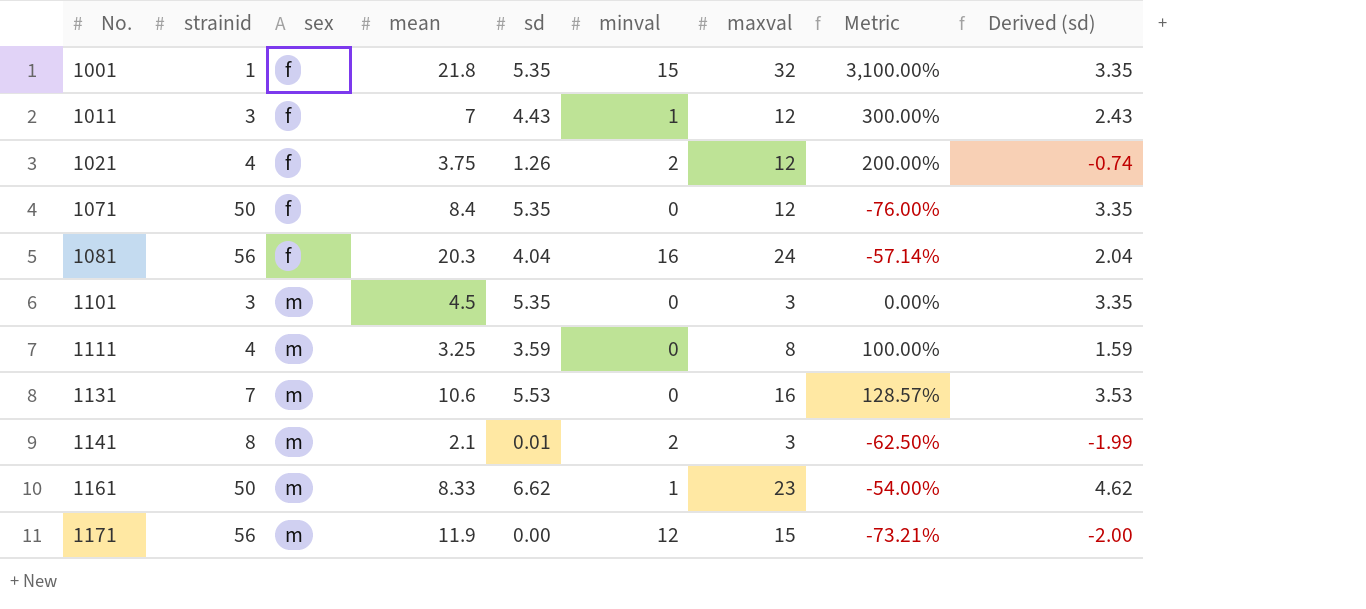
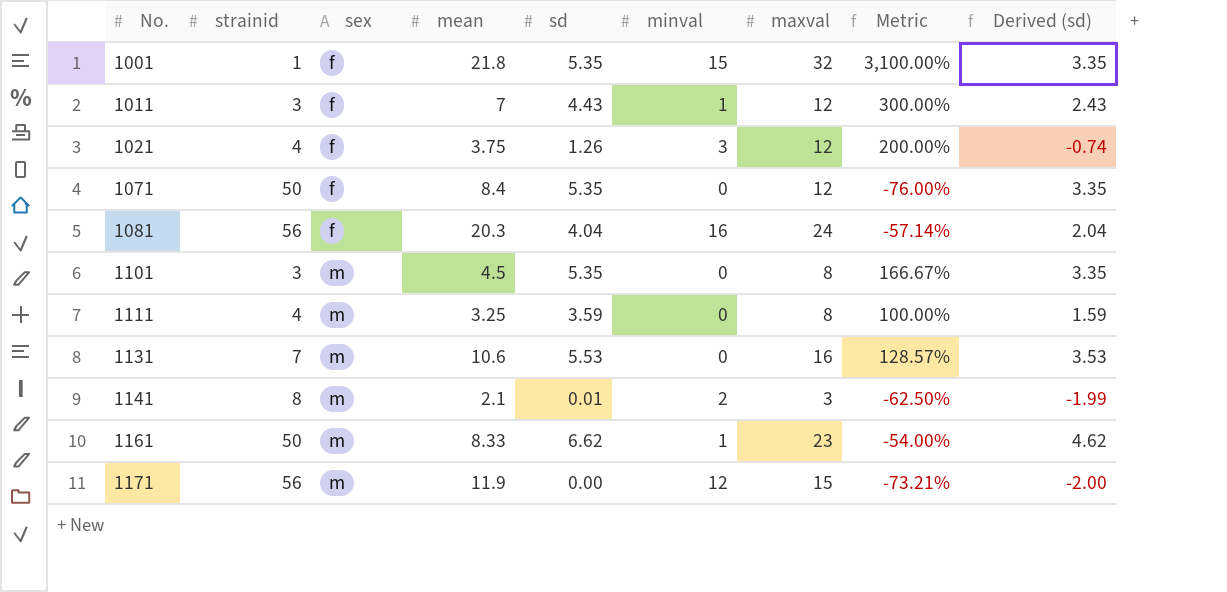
1021 | minval: 2 -> 3
1101 | maxval: 3 -> 8
1101 | Metric: 0.00% -> 166.67%

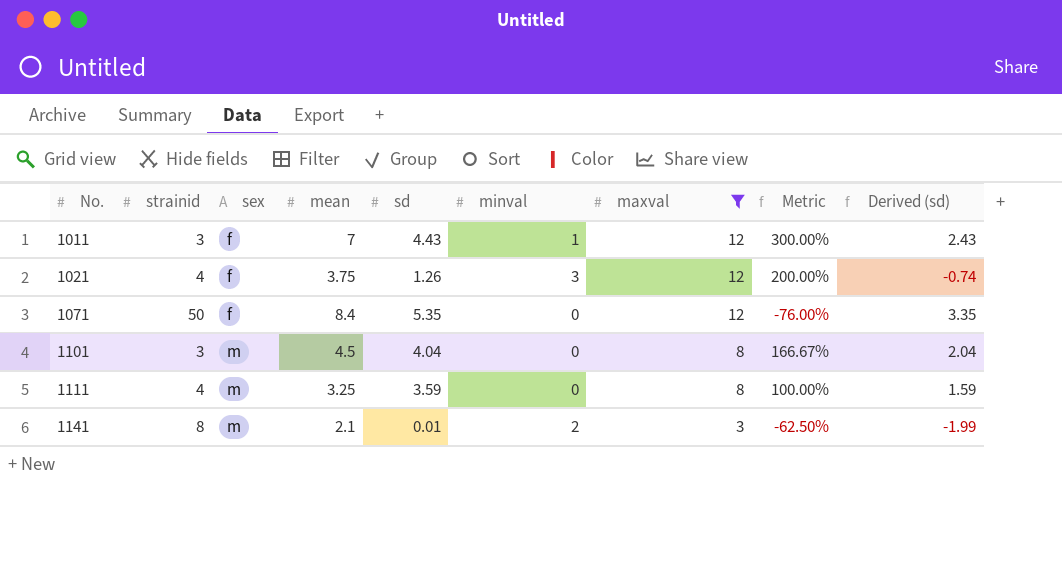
filter: none -> maxval <= 12
1101 | sd: 5.35 -> 4.04
1101 | Derived (sd): 3.35 -> 2.04

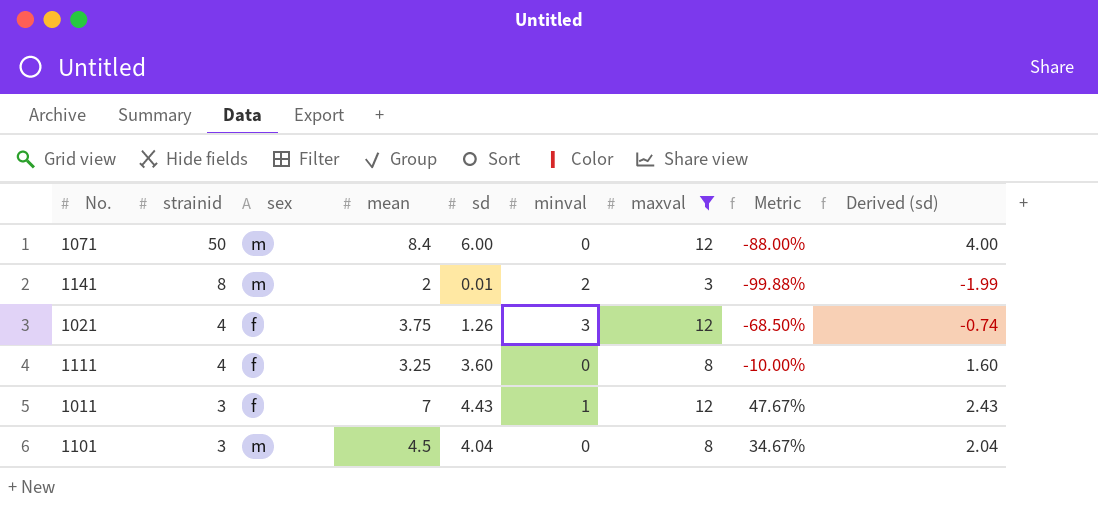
row order: No. ascending -> strainid descending
column Metric | formula: ([maxval] - [strainid]) / [strainid] -> ([sd] - [strainid]) / [strainid]
1071 | sex: f -> m
1071 | sd: 5.35 -> 6.00
1071 | Derived (sd): 3.35 -> 4.00
1141 | mean: 2.1 -> 2
1111 | sex: m -> f
1111 | sd: 3.59 -> 3.60
1111 | Derived (sd): 1.59 -> 1.60

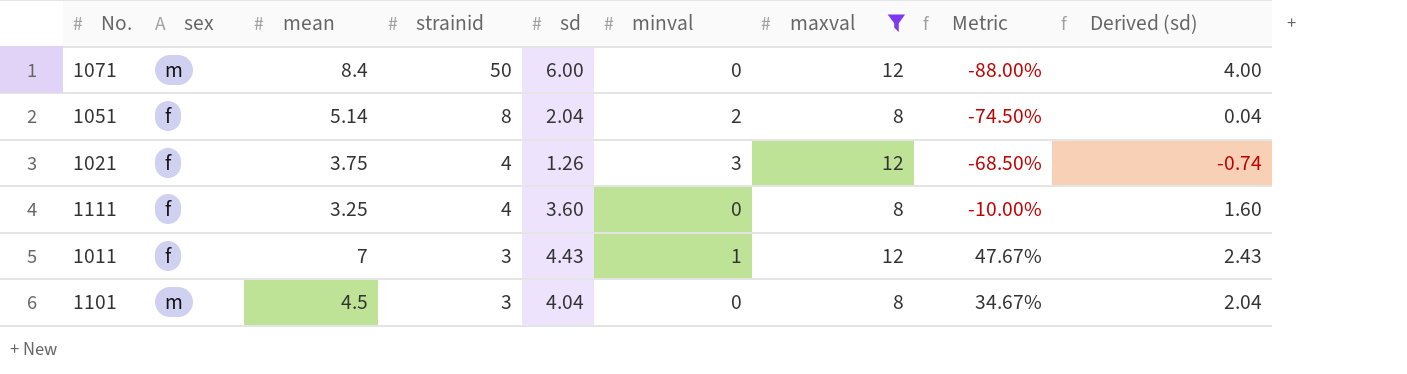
column strainid | position: 2 -> 4
row 1141: 8 | m | 2 | 0.01 | 2 | 3 | -99.88% | -1.99 -> none
row 1051: none -> f | 5.14 | 8 | 2.04 | 2 | 8 | -74.50% | 0.04

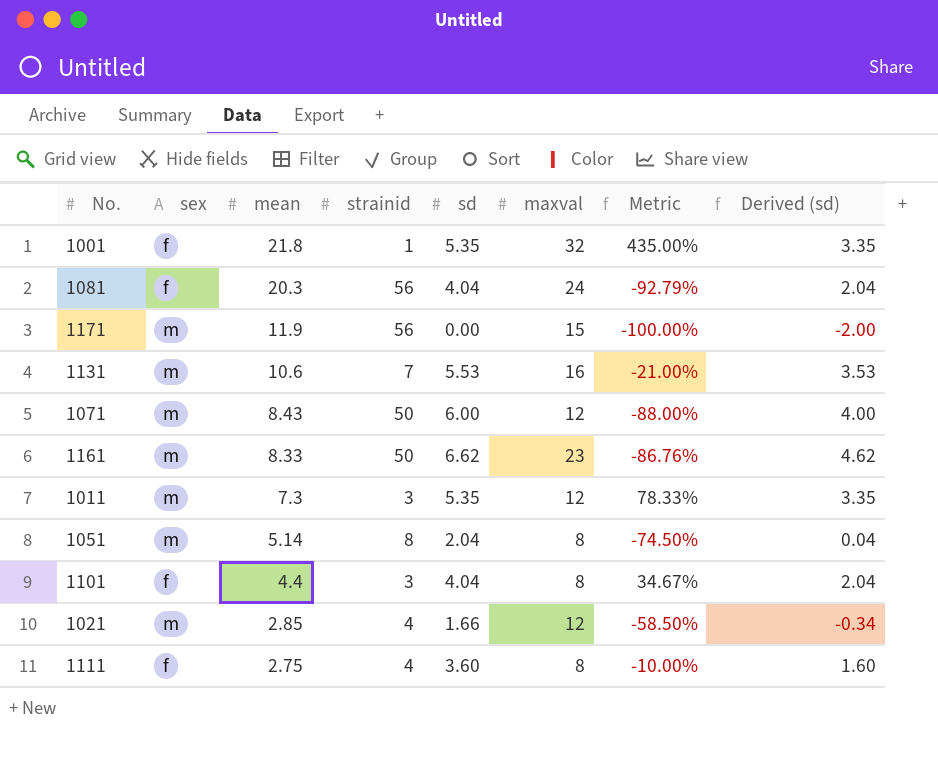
filter: maxval <= 12 -> none
row order: strainid descending -> mean descending
column minval | position: 6 -> none
1071 | mean: 8.4 -> 8.43
1011 | sex: f -> m
1011 | mean: 7 -> 7.3
1011 | sd: 4.43 -> 5.35
1011 | Metric: 47.67% -> 78.33%
1011 | Derived (sd): 2.43 -> 3.35
1051 | sex: f -> m
1101 | sex: m -> f
1101 | mean: 4.5 -> 4.4
1021 | sex: f -> m
1021 | mean: 3.75 -> 2.85
1021 | sd: 1.26 -> 1.66
1021 | Metric: -68.50% -> -58.50%
1021 | Derived (sd): -0.74 -> -0.34
1111 | mean: 3.25 -> 2.75

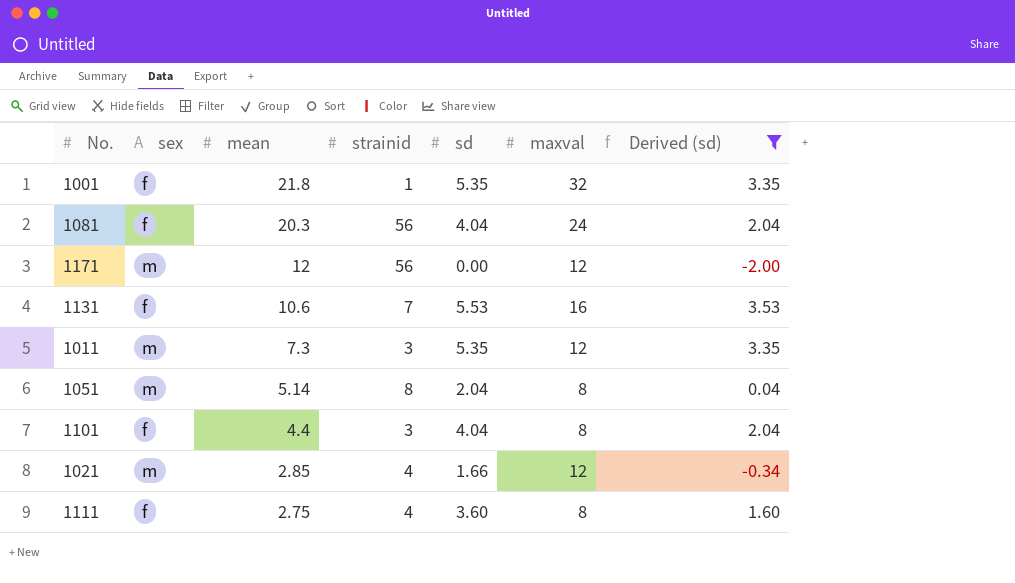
filter: none -> Derived (sd) <= 3.53
column Metric | formula: ([sd] - [strainid]) / [strainid] -> none
1171 | mean: 11.9 -> 12
1171 | maxval: 15 -> 12
1131 | sex: m -> f

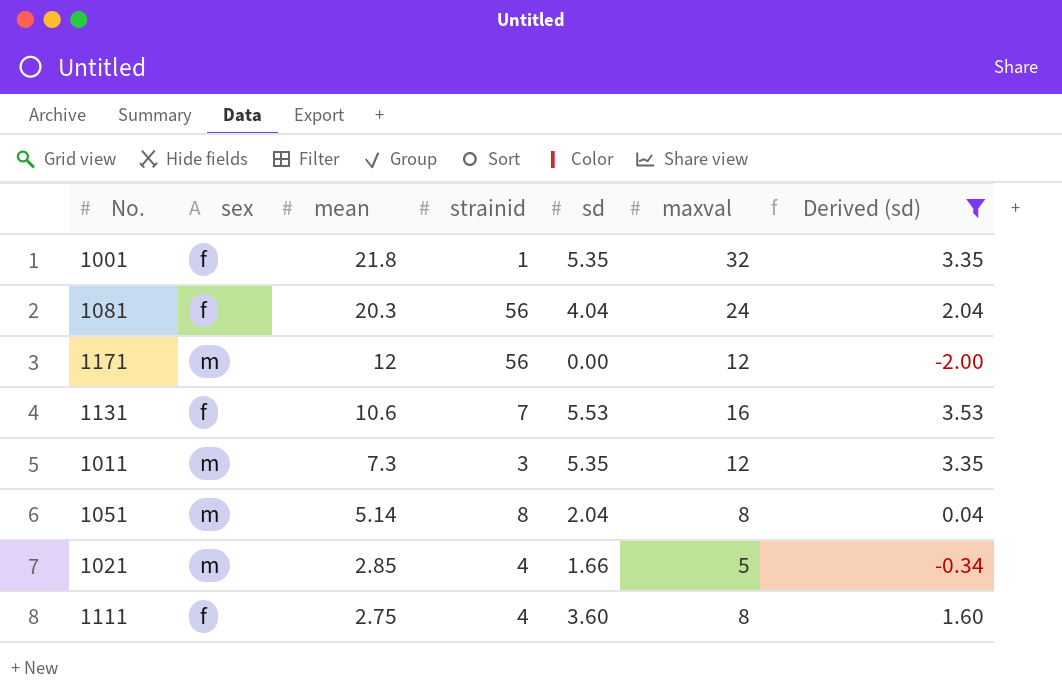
row 1101: f | 4.4 | 3 | 4.04 | 8 | 2.04 -> none
1021 | maxval: 12 -> 5

